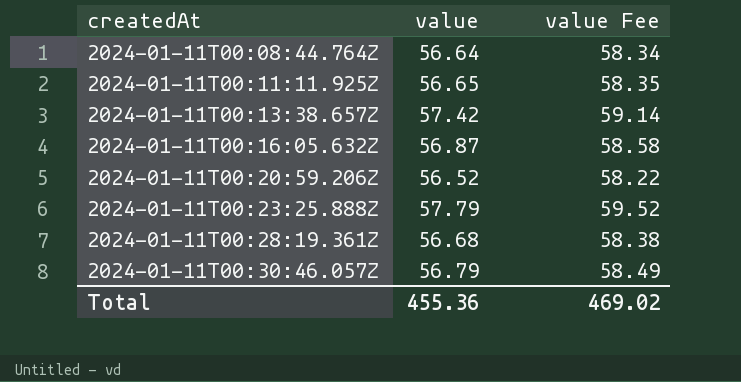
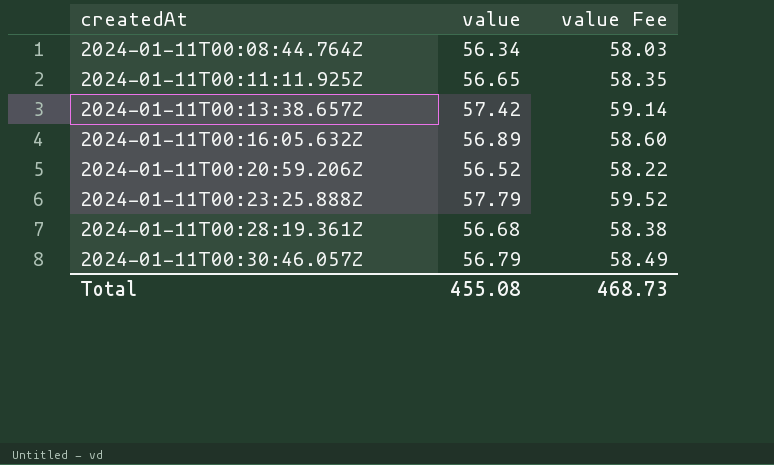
2024-01-11T00:08:44.764Z | value: 56.64 -> 56.34
2024-01-11T00:08:44.764Z | value Fee: 58.34 -> 58.03
2024-01-11T00:16:05.632Z | value: 56.87 -> 56.89
2024-01-11T00:16:05.632Z | value Fee: 58.58 -> 58.60
Total | value: 455.36 -> 455.08
Total | value Fee: 469.02 -> 468.73

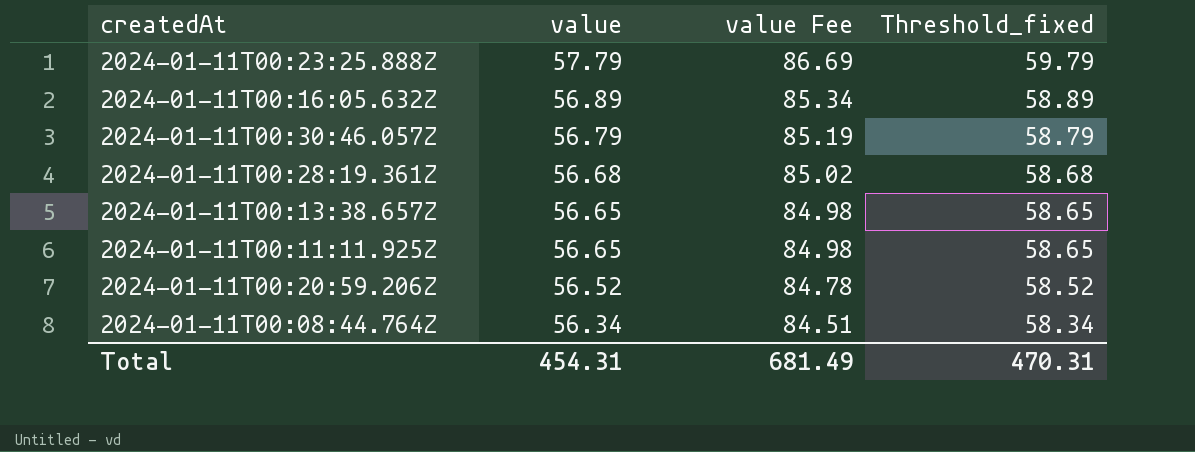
row order: createdAt ascending -> value descending
column value Fee | formula: [value] * 1.03 -> [value] * 1.5
column Threshold_fixed | formula: none -> [value] + 2
2024-01-11T00:13:38.657Z | value: 57.42 -> 56.65
Total | value: 455.08 -> 454.31
Total | value Fee: 468.73 -> 681.49

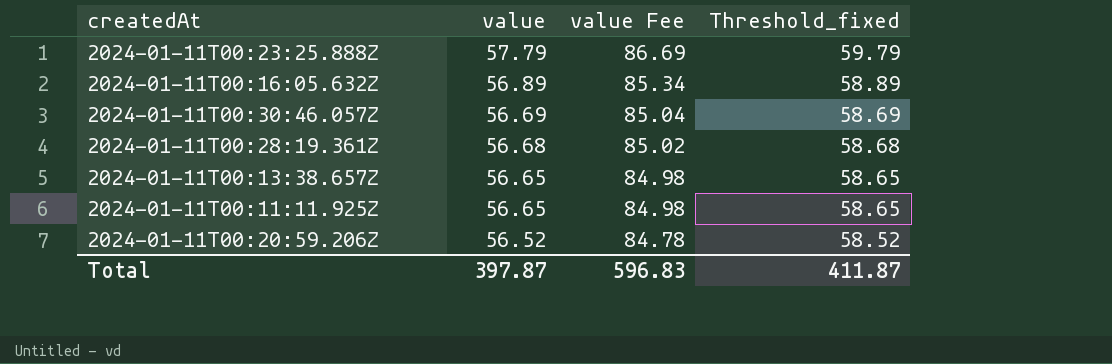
row 2024-01-11T00:08:44.764Z: 56.34 | 84.51 | 58.34 -> none
2024-01-11T00:30:46.057Z | value: 56.79 -> 56.69
2024-01-11T00:30:46.057Z | value Fee: 85.19 -> 85.04
2024-01-11T00:30:46.057Z | Threshold_fixed: 58.79 -> 58.69
Total | value: 454.31 -> 397.87
Total | value Fee: 681.49 -> 596.83
Total | Threshold_fixed: 470.31 -> 411.87

